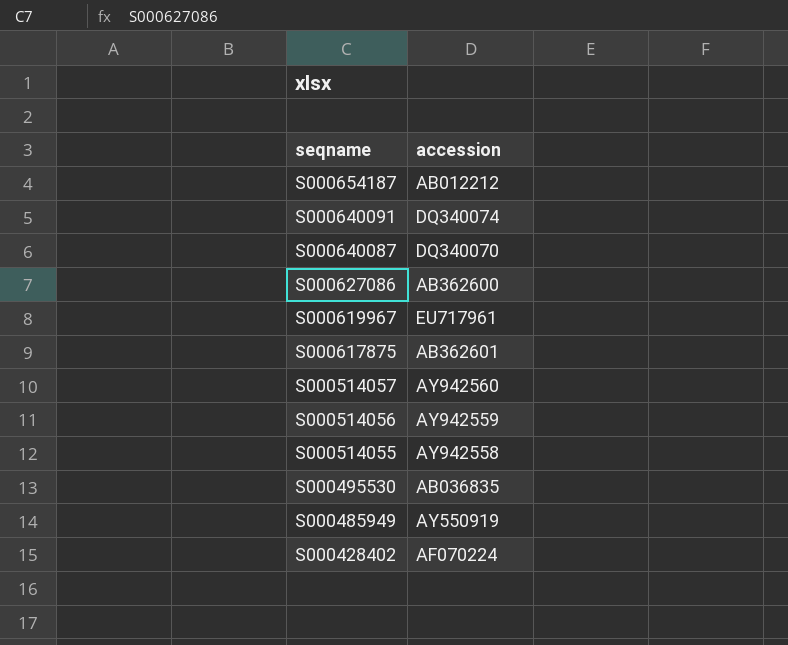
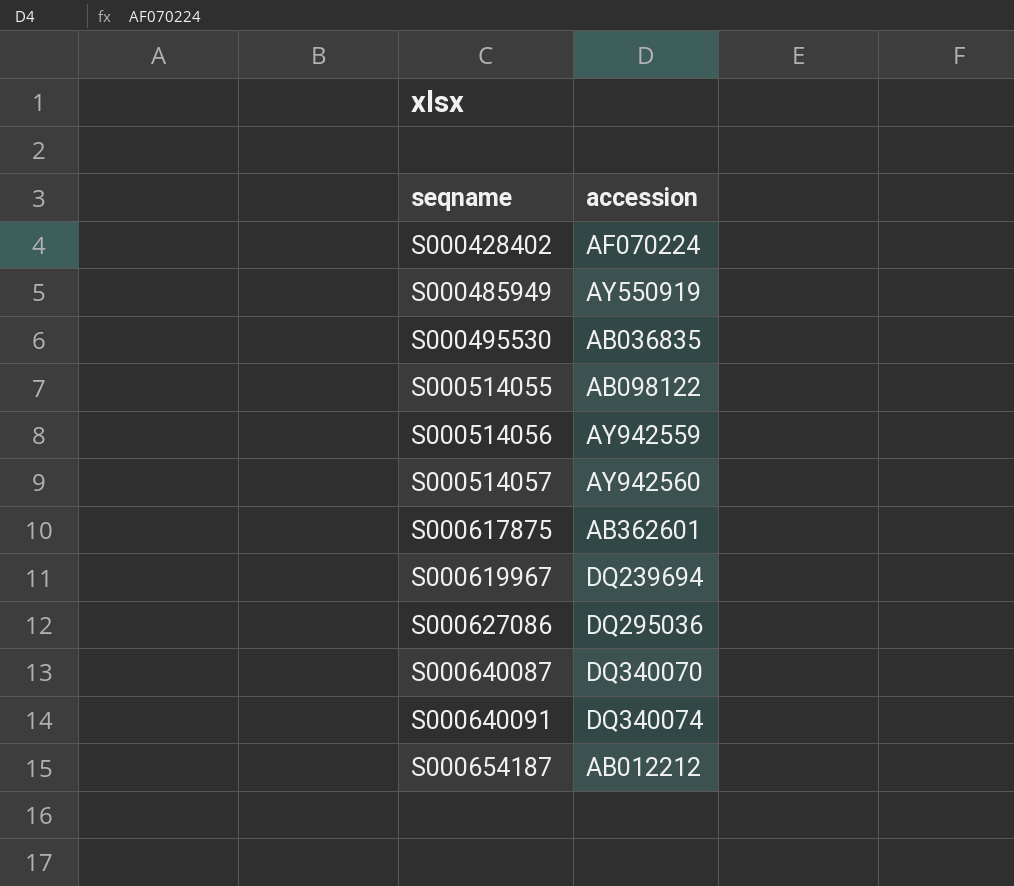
row order: seqname descending -> seqname ascending
S000514055 | accession: AY942558 -> AB098122
S000619967 | accession: EU717961 -> DQ239694
S000627086 | accession: AB362600 -> DQ295036

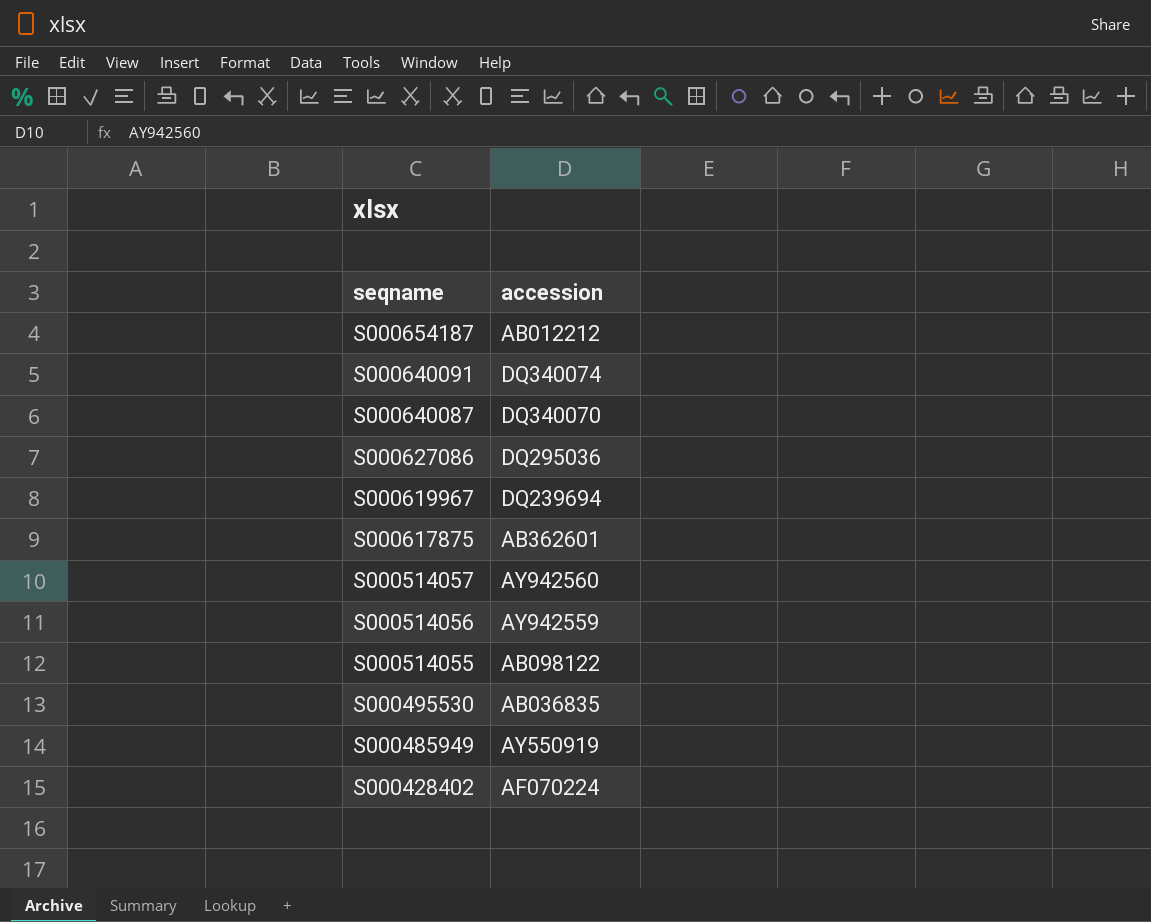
row order: seqname ascending -> seqname descending

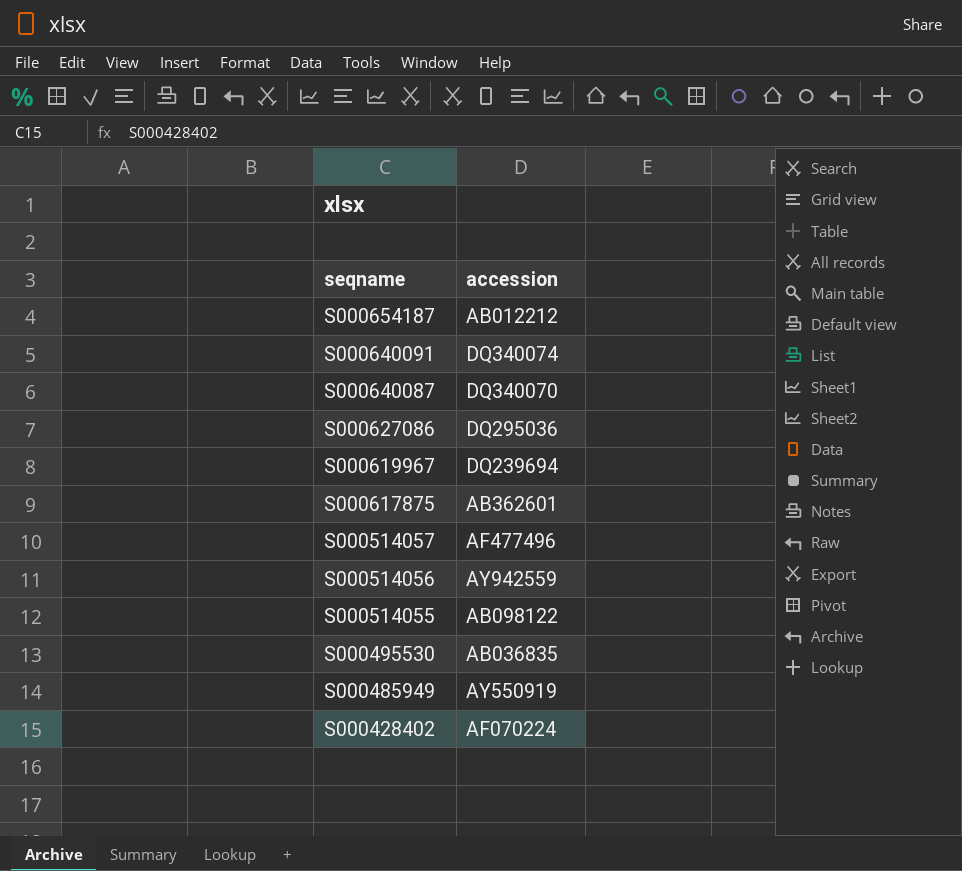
S000514057 | accession: AY942560 -> AF477496

